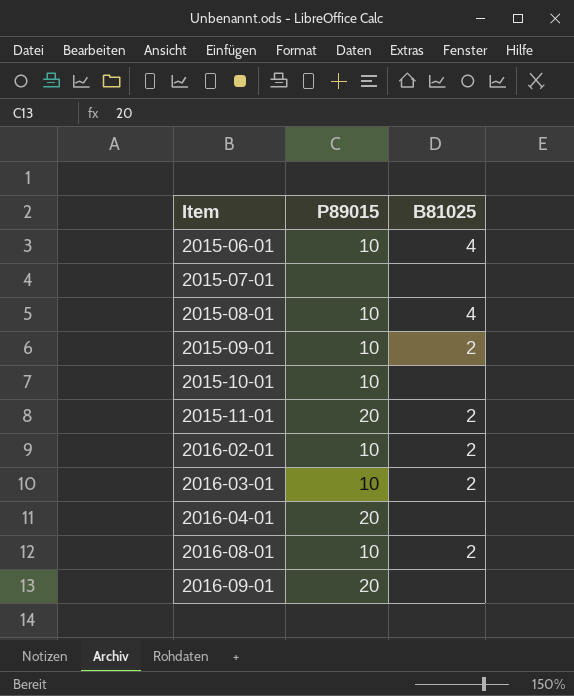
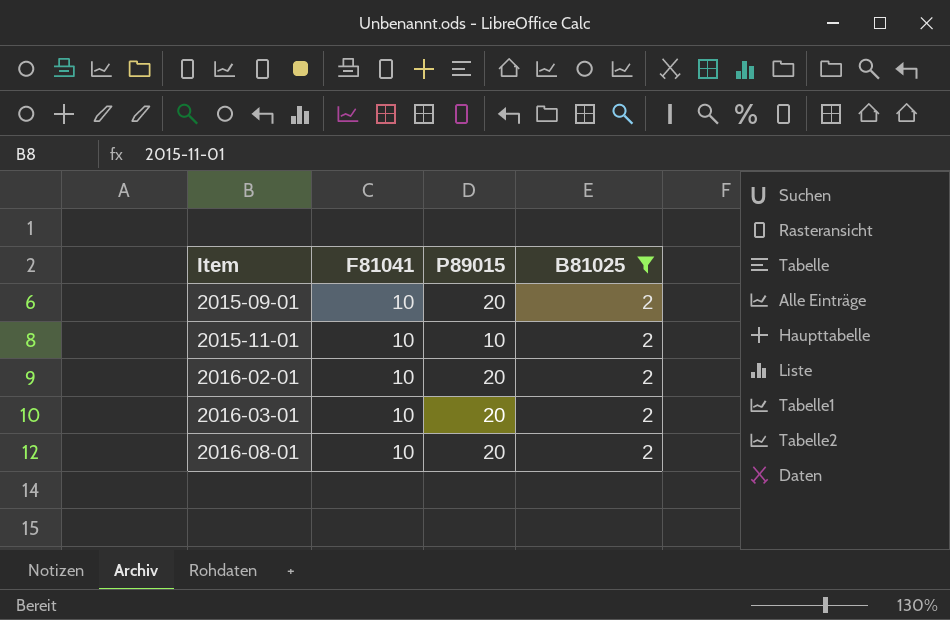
filter: none -> B81025 = 2
column F81041 | position: none -> 2
2015-09-01 | P89015: 10 -> 20
2015-11-01 | P89015: 20 -> 10
2016-02-01 | P89015: 10 -> 20
2016-03-01 | P89015: 10 -> 20
2016-08-01 | P89015: 10 -> 20

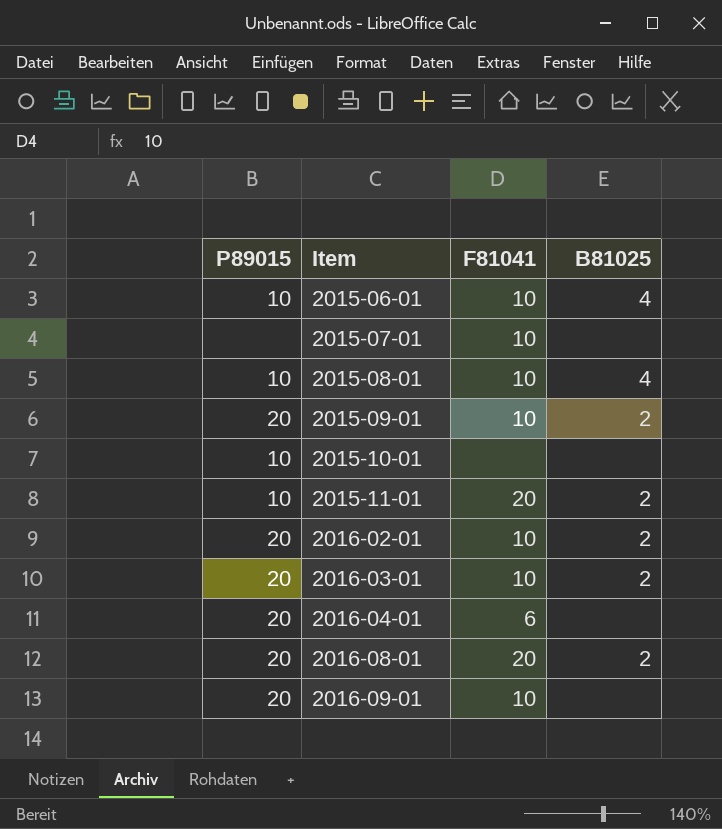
filter: B81025 = 2 -> none
column P89015 | position: 3 -> 1
2015-11-01 | F81041: 10 -> 20
2016-08-01 | F81041: 10 -> 20

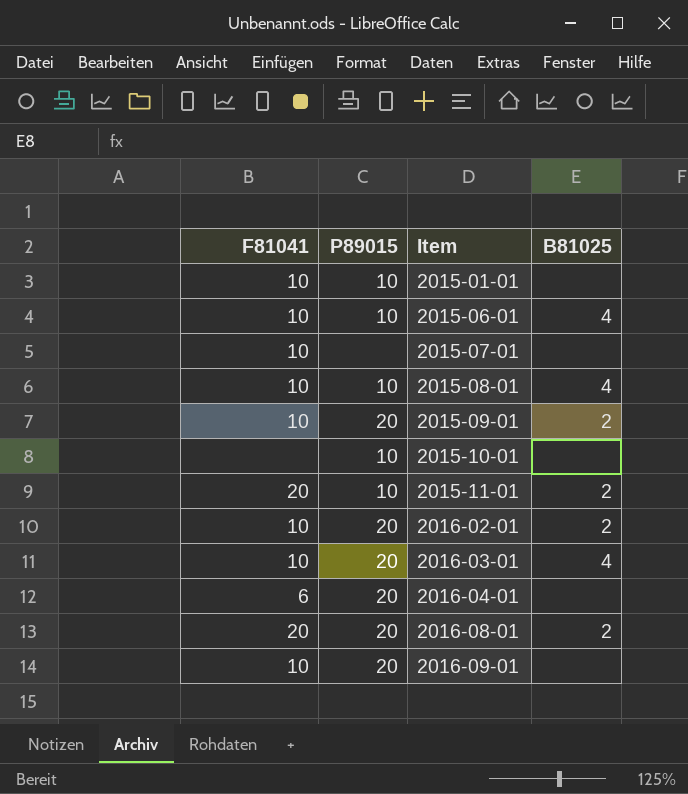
column F81041 | position: 3 -> 1
row 2015-01-01: none -> 10 | 10 | none
2016-03-01 | B81025: 2 -> 4

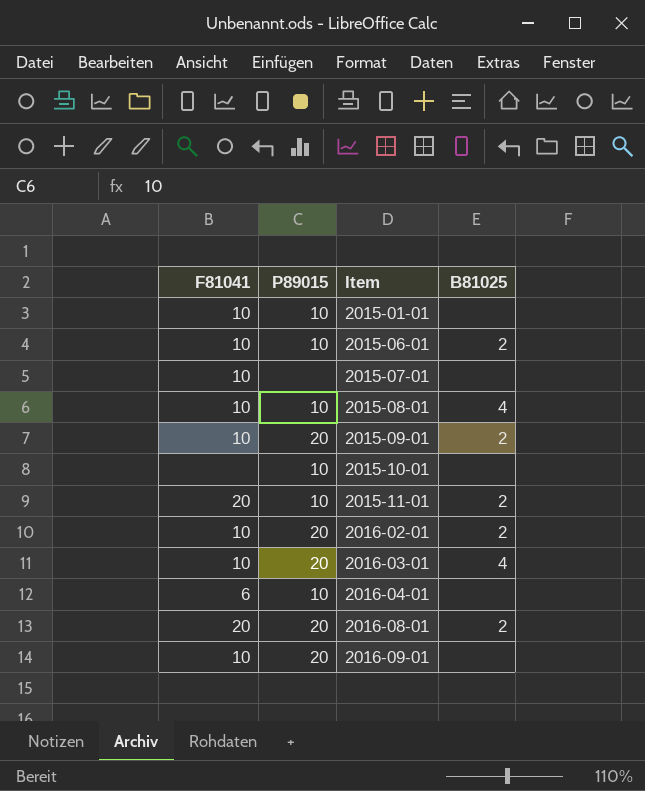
2015-06-01 | B81025: 4 -> 2
2016-04-01 | P89015: 20 -> 10

